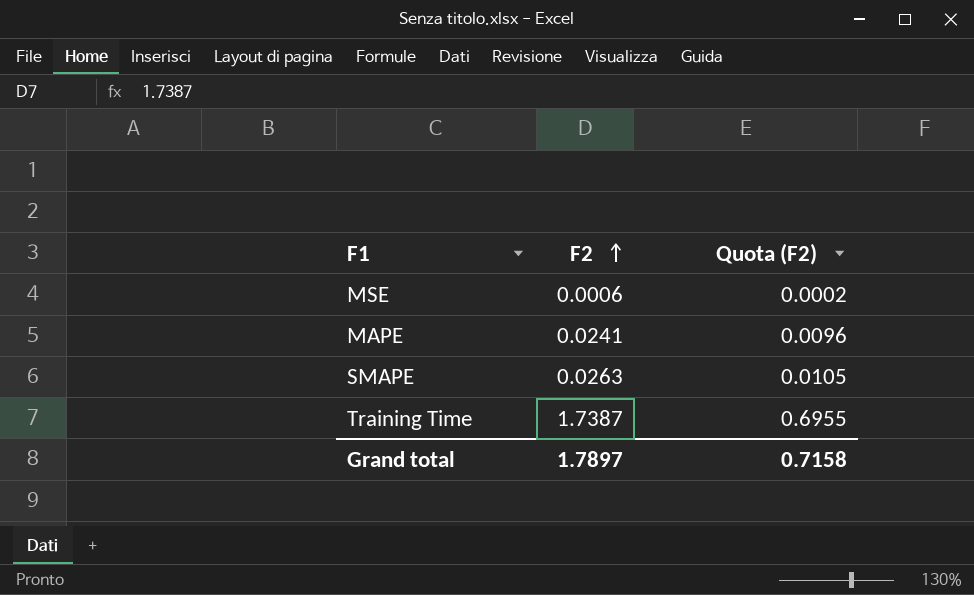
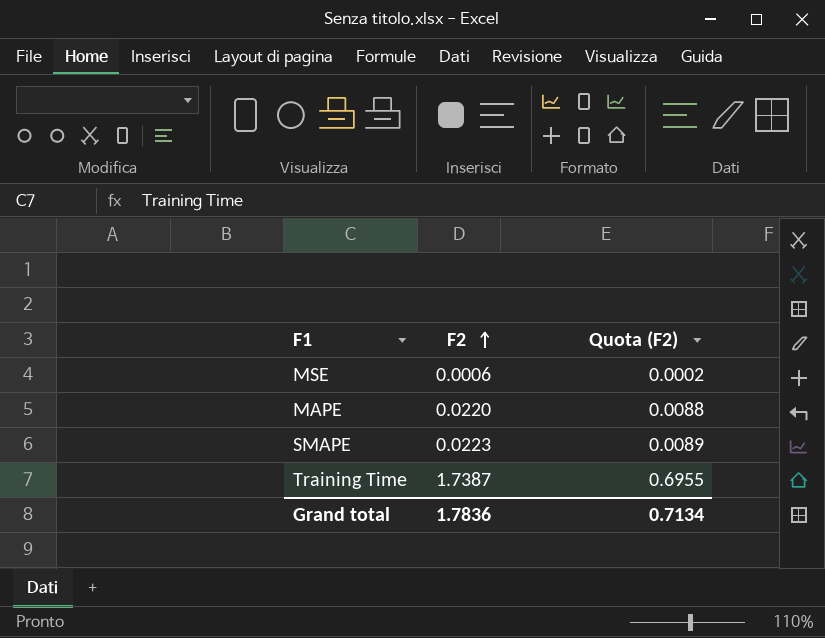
MAPE | F2: 0.0241 -> 0.0220
MAPE | Quota (F2): 0.0096 -> 0.0088
SMAPE | F2: 0.0263 -> 0.0223
SMAPE | Quota (F2): 0.0105 -> 0.0089
Grand total | F2: 1.7897 -> 1.7836
Grand total | Quota (F2): 0.7158 -> 0.7134

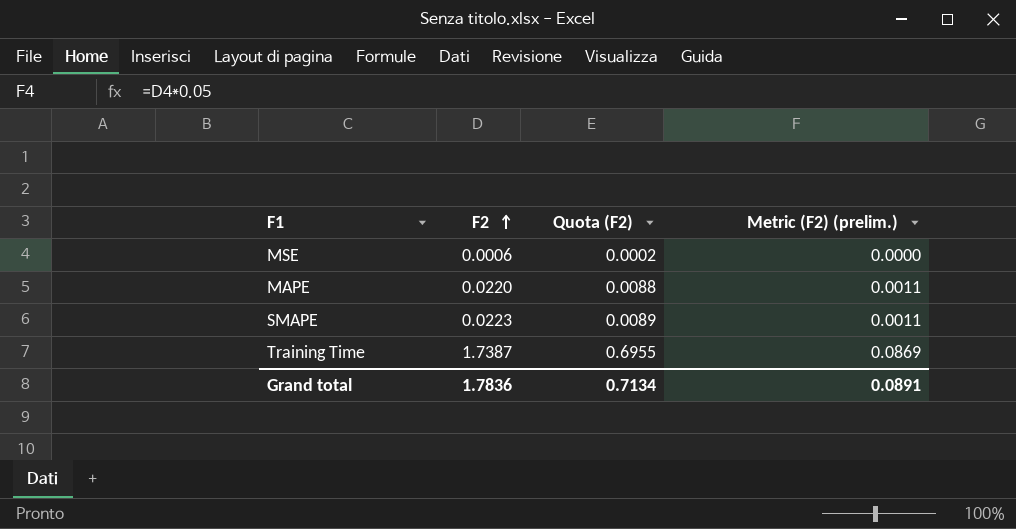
column Metric (F2) (prelim.) | formula: none -> [F2] * 0.05

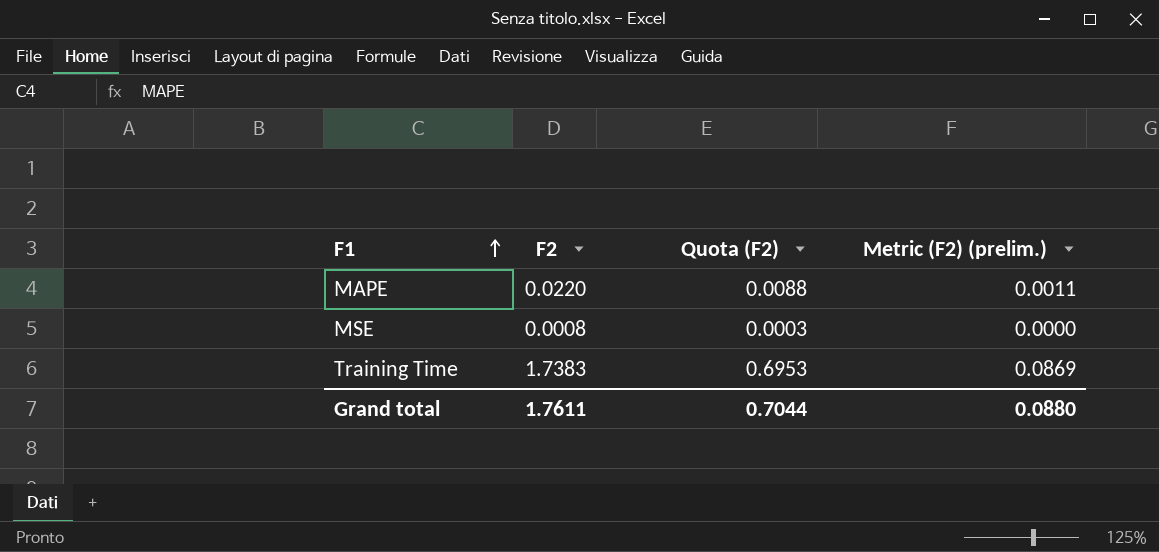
row order: F2 ascending -> F1 ascending
row SMAPE: 0.0223 | 0.0089 | 0.0011 -> none
MSE | F2: 0.0006 -> 0.0008
MSE | Quota (F2): 0.0002 -> 0.0003
Training Time | F2: 1.7387 -> 1.7383
Training Time | Quota (F2): 0.6955 -> 0.6953
Grand total | F2: 1.7836 -> 1.7611
Grand total | Quota (F2): 0.7134 -> 0.7044
Grand total | Metric (F2) (prelim.): 0.0891 -> 0.0880

